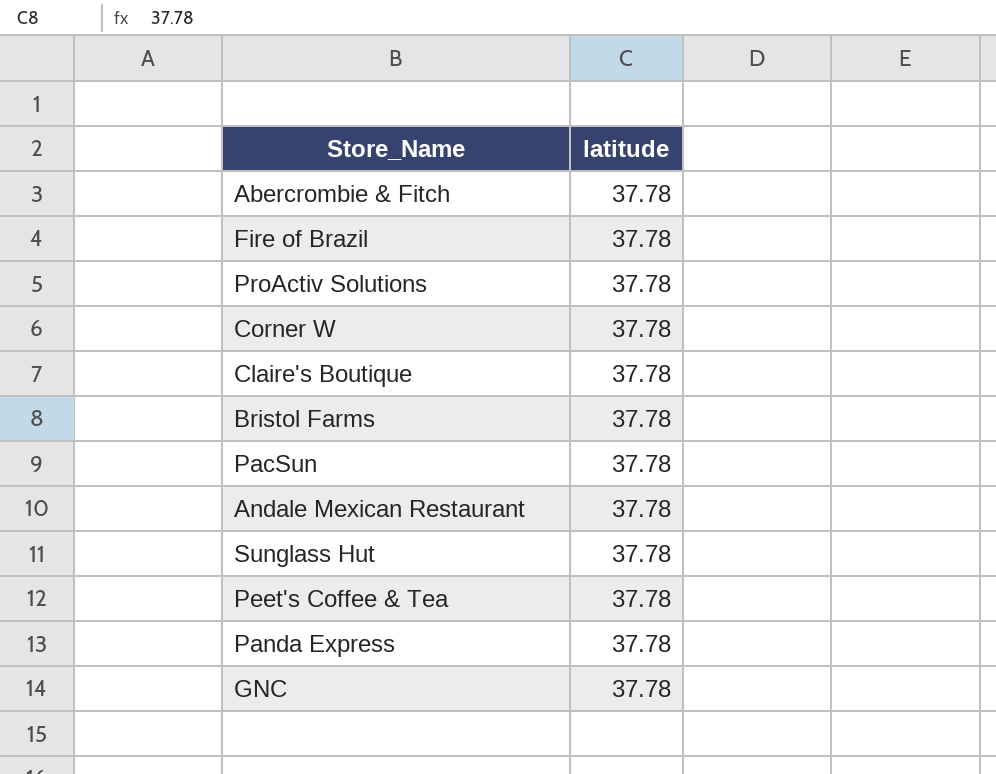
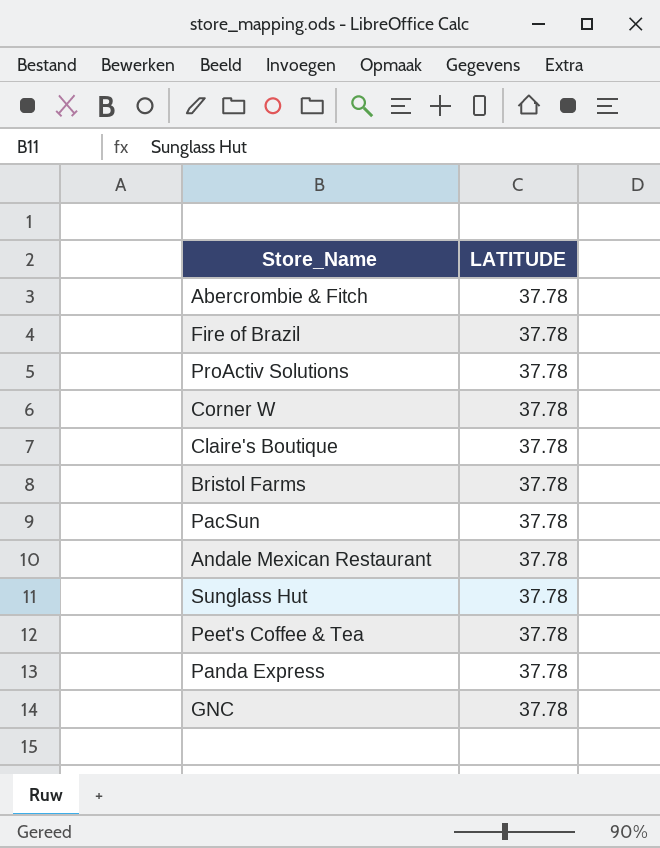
column name: latitude -> LATITUDE

